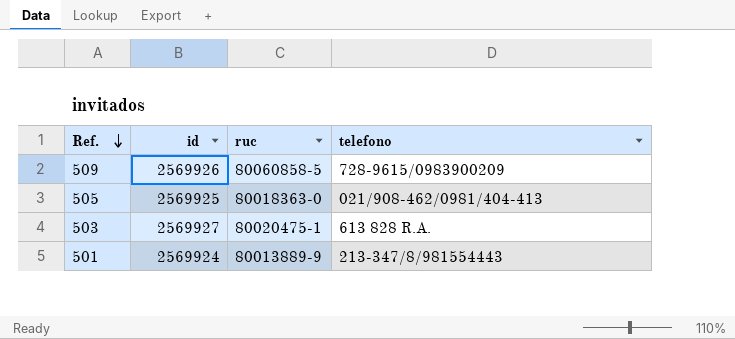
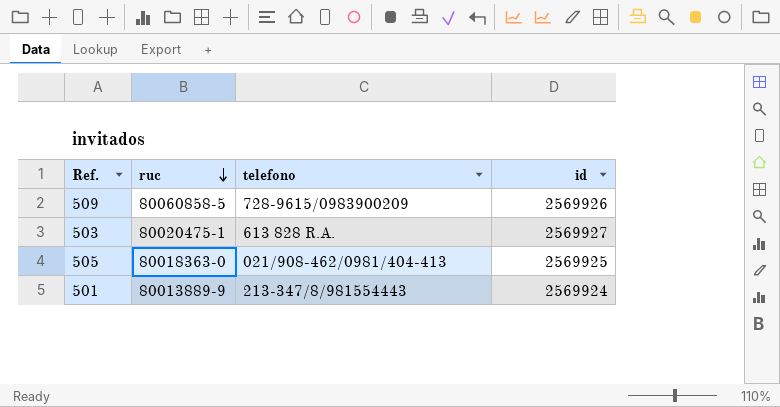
row order: Ref. descending -> ruc descending
column id | position: 2 -> 4

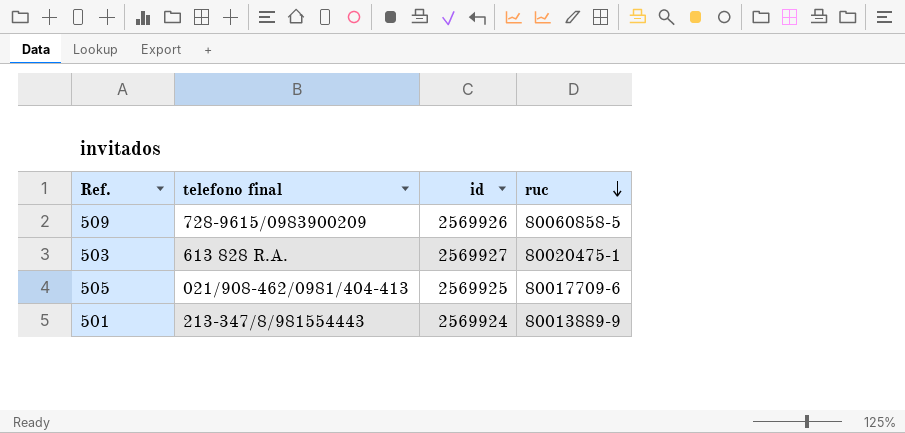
column name: telefono -> telefono final
column ruc | position: 2 -> 4
505 | ruc: 80018363-0 -> 80017709-6

